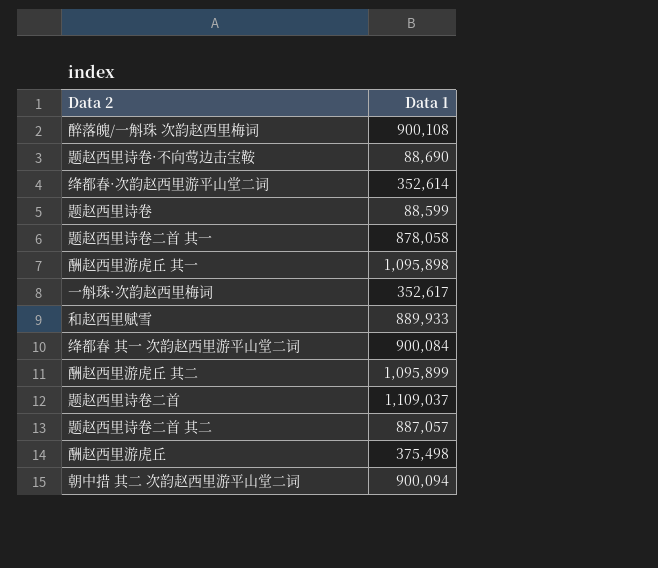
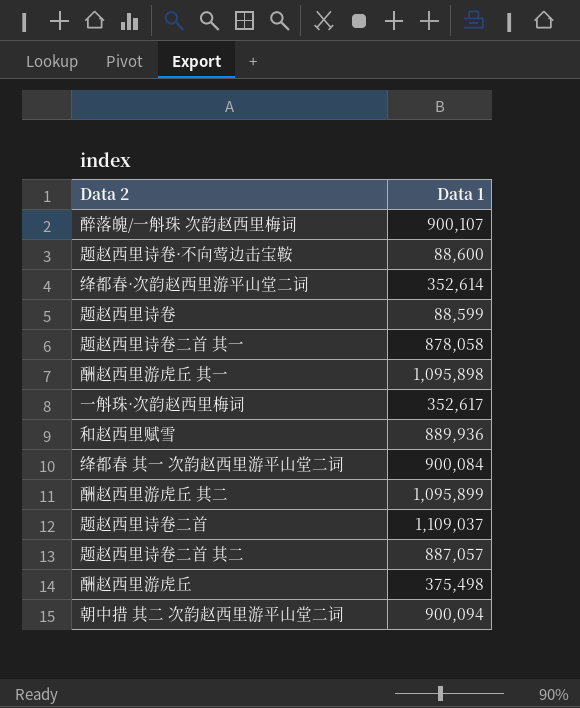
醉落魄/一斛珠 次韵赵西里梅词 | Data 1: 900,108 -> 900,107
题赵西里诗卷·不向莺边击宝鞍 | Data 1: 88,690 -> 88,600
和赵西里赋雪 | Data 1: 889,933 -> 889,936

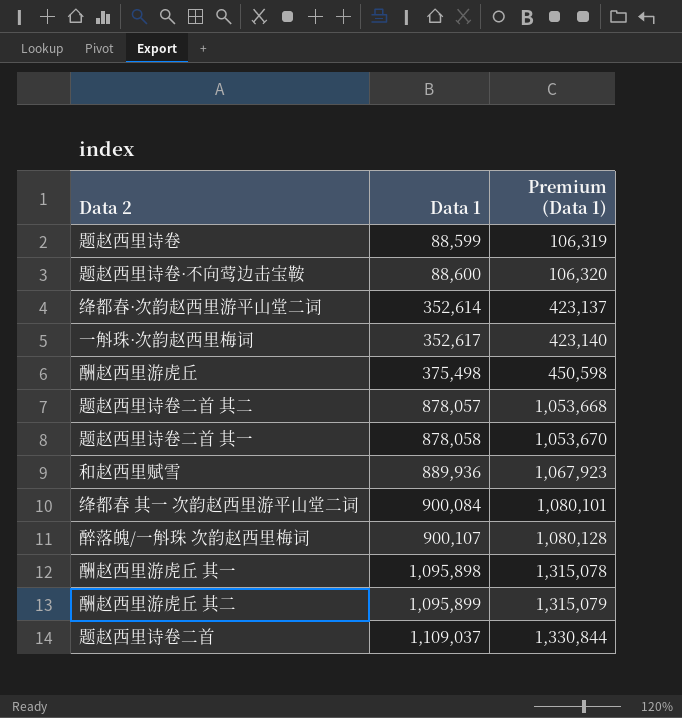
row order: none -> Data 1 ascending
column Premium (Data 1) | formula: none -> [Data 1] * 1.2
row 朝中措 其二 次韵赵西里游平山堂二词: 900,094 -> none
题赵西里诗卷二首 其二 | Data 1: 887,057 -> 878,057

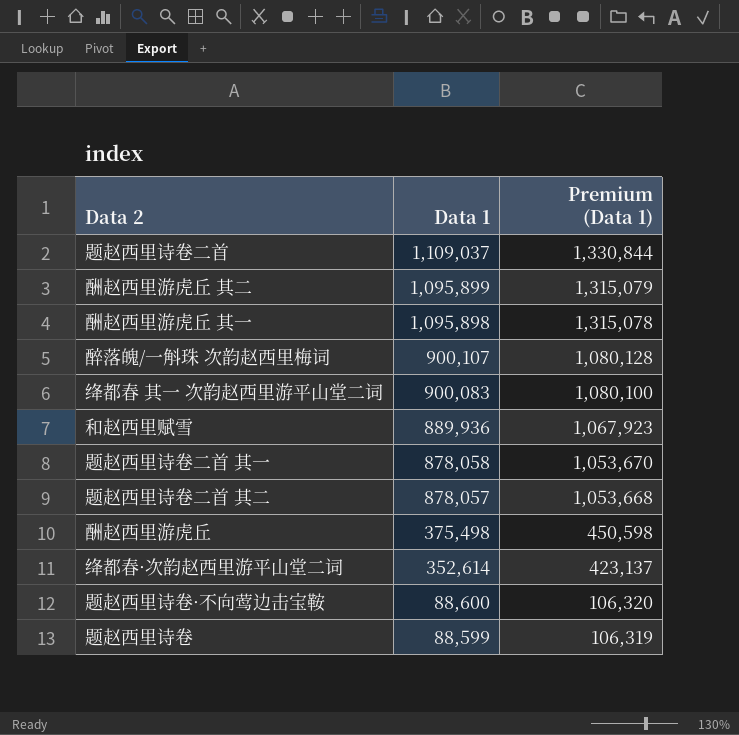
row order: Data 1 ascending -> Data 1 descending
row 一斛珠·次韵赵西里梅词: 352,617 | 423,140 -> none
绛都春 其一 次韵赵西里游平山堂二词 | Data 1: 900,084 -> 900,083
绛都春 其一 次韵赵西里游平山堂二词 | Premium (Data 1): 1,080,101 -> 1,080,100

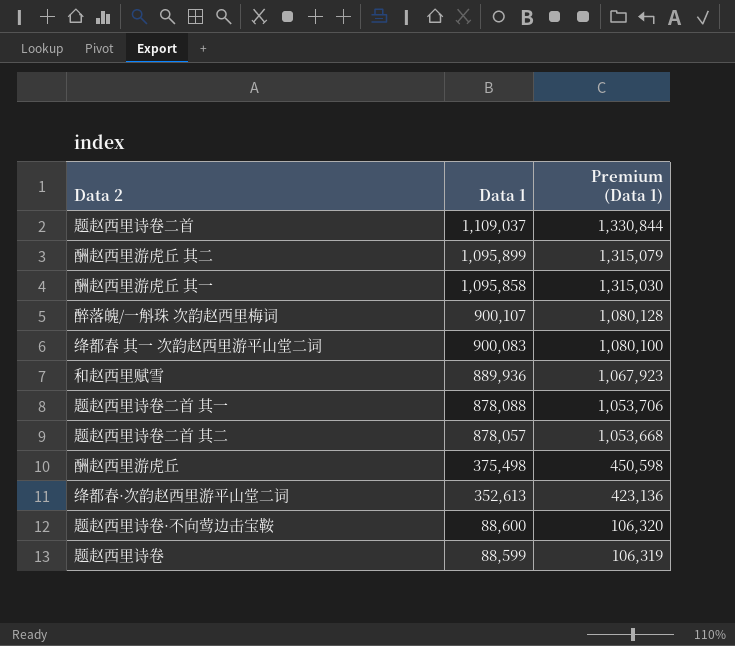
酬赵西里游虎丘 其一 | Data 1: 1,095,898 -> 1,095,858
酬赵西里游虎丘 其一 | Premium (Data 1): 1,315,078 -> 1,315,030
题赵西里诗卷二首 其一 | Data 1: 878,058 -> 878,088
题赵西里诗卷二首 其一 | Premium (Data 1): 1,053,670 -> 1,053,706
绛都春·次韵赵西里游平山堂二词 | Data 1: 352,614 -> 352,613
绛都春·次韵赵西里游平山堂二词 | Premium (Data 1): 423,137 -> 423,136

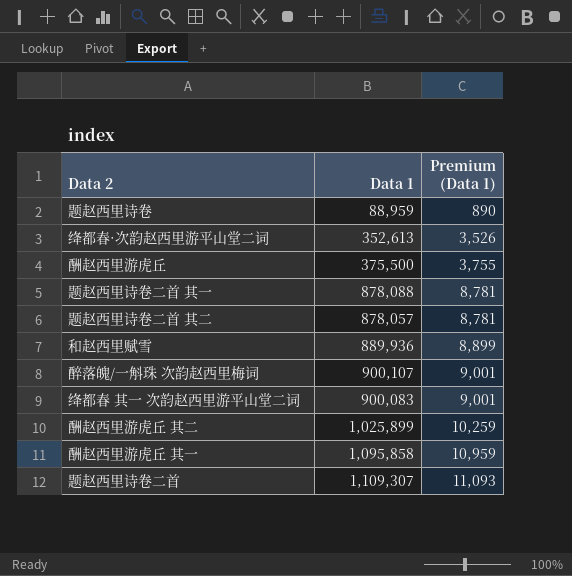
row order: Data 1 descending -> Premium (Data 1) ascending
column Premium (Data 1) | formula: [Data 1] * 1.2 -> [Data 1] * 0.01
row 题赵西里诗卷·不向莺边击宝鞍: 88,600 | 106,320 -> none
题赵西里诗卷 | Data 1: 88,599 -> 88,959
酬赵西里游虎丘 | Data 1: 375,498 -> 375,500
酬赵西里游虎丘 其二 | Data 1: 1,095,899 -> 1,025,899
题赵西里诗卷二首 | Data 1: 1,109,037 -> 1,109,307

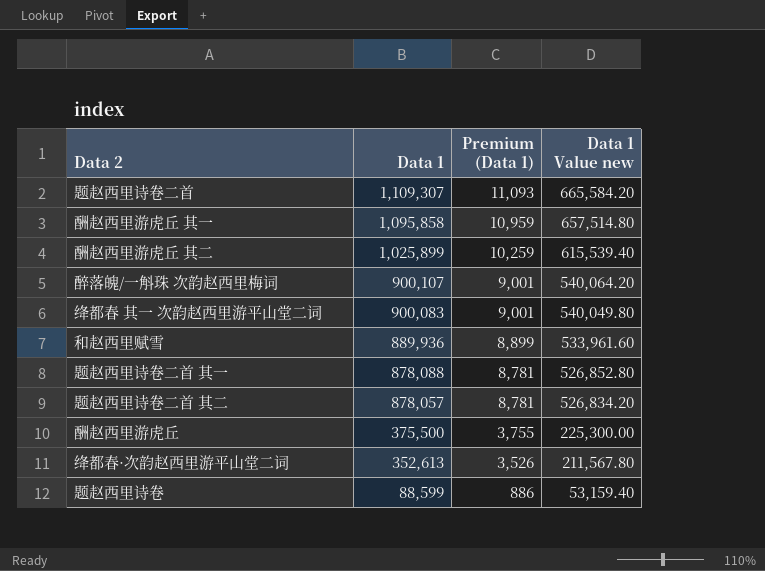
row order: Premium (Data 1) ascending -> Data 1 descending
column Data 1 Value new | formula: none -> [Data 1] * 0.6
题赵西里诗卷 | Data 1: 88,959 -> 88,599
题赵西里诗卷 | Premium (Data 1): 890 -> 886

